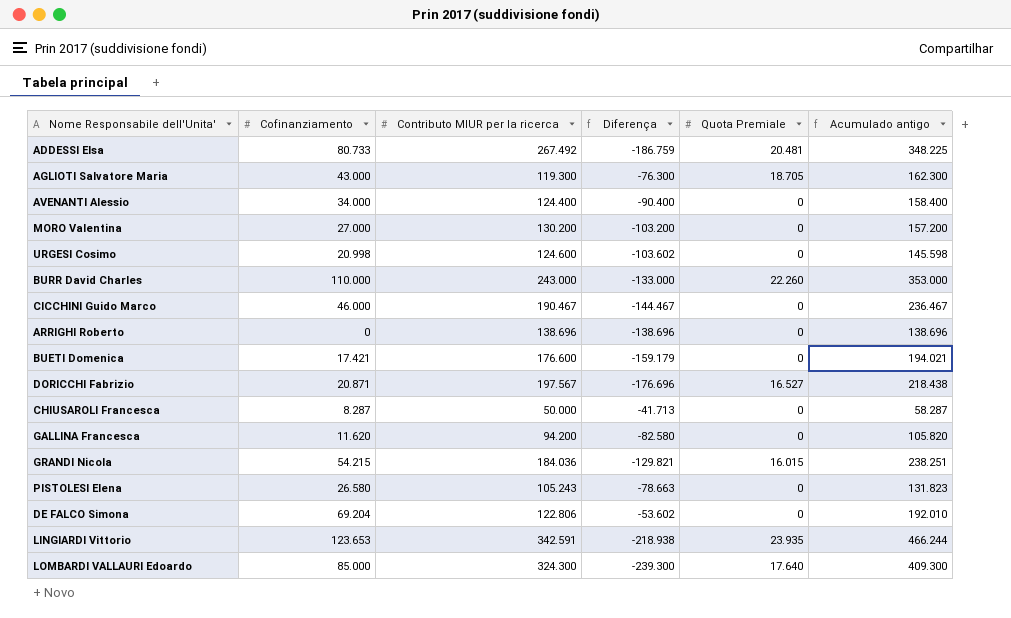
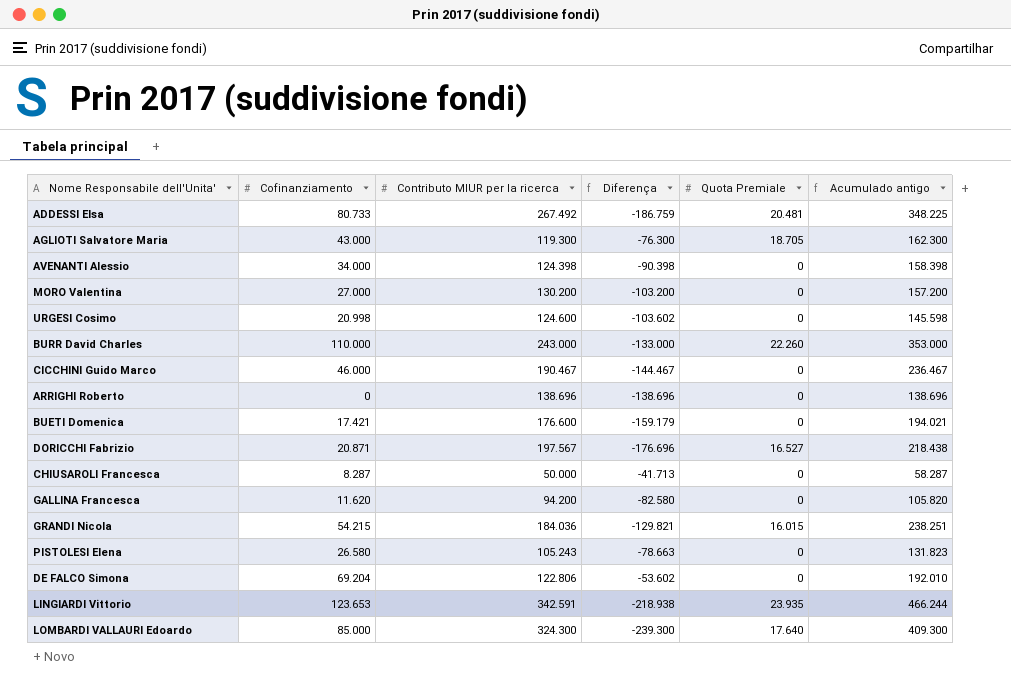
AVENANTI Alessio | Contributo MIUR per la ricerca: 124.400 -> 124.398
AVENANTI Alessio | Diferença: -90.400 -> -90.398
AVENANTI Alessio | Acumulado antigo: 158.400 -> 158.398

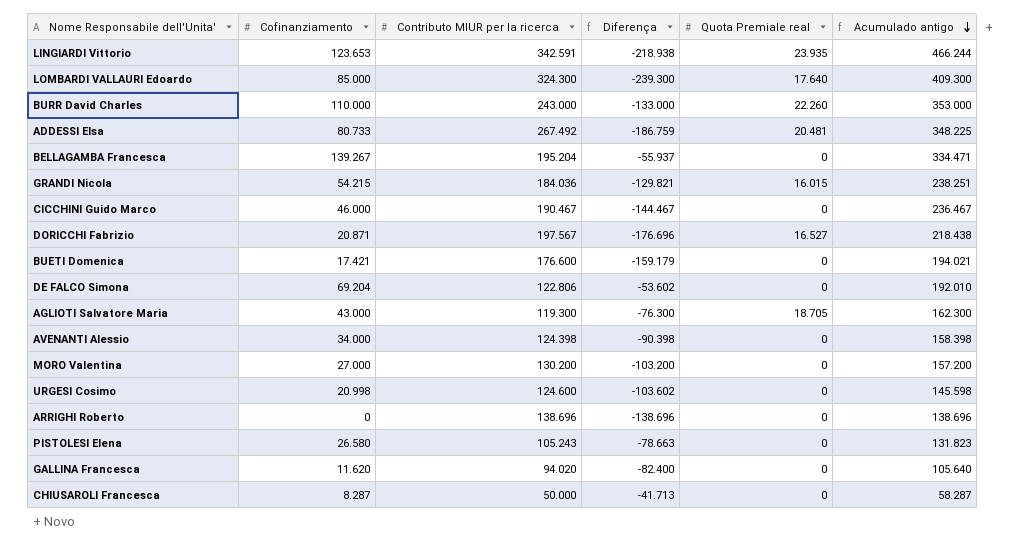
row order: none -> Acumulado antigo descending
column name: Quota Premiale -> Quota Premiale real
row BELLAGAMBA Francesca: none -> 139.267 | 195.204 | -55.937 | 0 | 334.471
GALLINA Francesca | Contributo MIUR per la ricerca: 94.200 -> 94.020
GALLINA Francesca | Diferença: -82.580 -> -82.400
GALLINA Francesca | Acumulado antigo: 105.820 -> 105.640

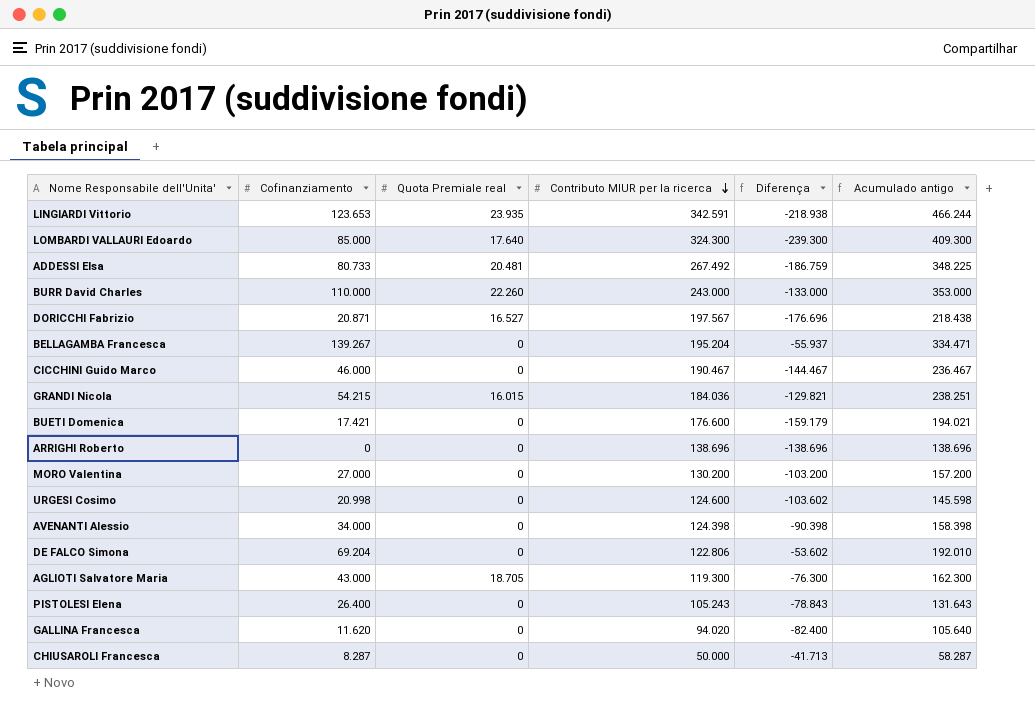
row order: Acumulado antigo descending -> Contributo MIUR per la ricerca descending
column Quota Premiale real | position: 5 -> 3
PISTOLESI Elena | Cofinanziamento: 26.580 -> 26.400
PISTOLESI Elena | Diferença: -78.663 -> -78.843
PISTOLESI Elena | Acumulado antigo: 131.823 -> 131.643

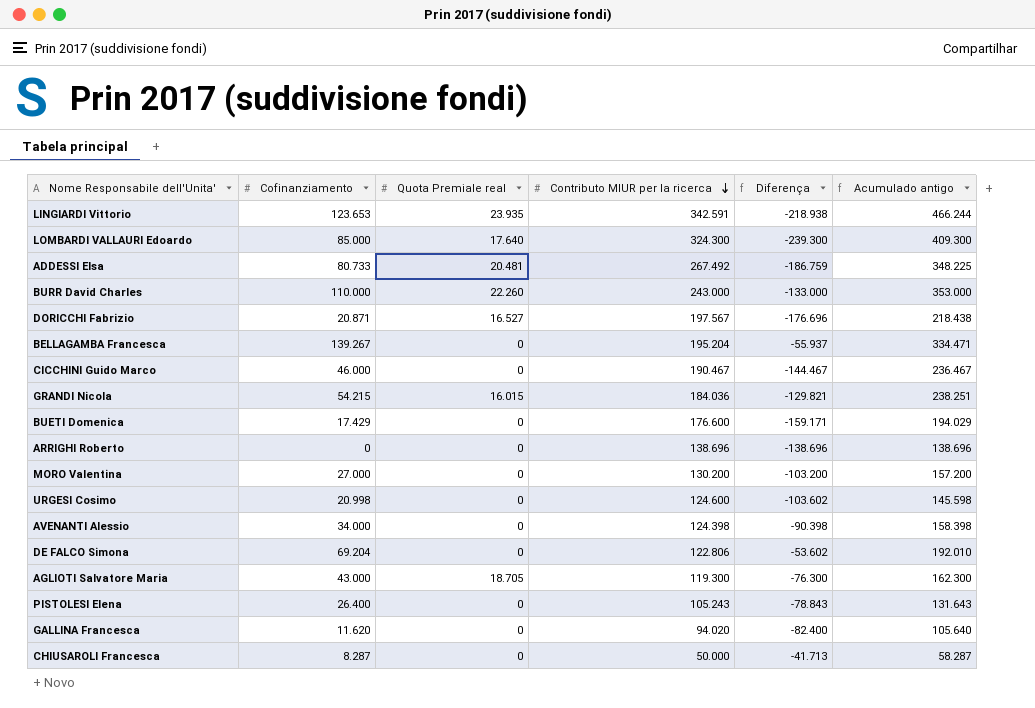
BUETI Domenica | Cofinanziamento: 17.421 -> 17.429
BUETI Domenica | Diferença: -159.179 -> -159.171
BUETI Domenica | Acumulado antigo: 194.021 -> 194.029

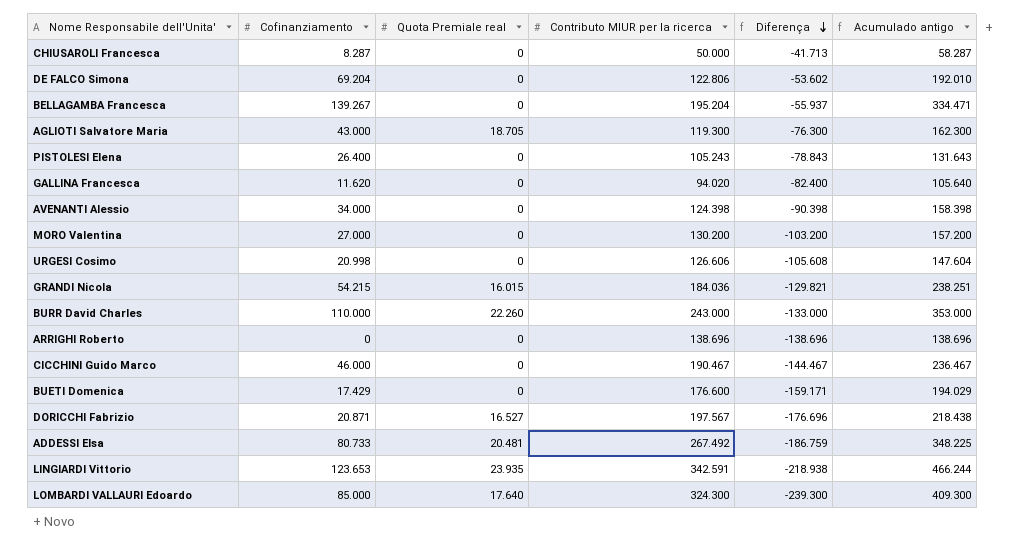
row order: Contributo MIUR per la ricerca descending -> Diferença descending
URGESI Cosimo | Contributo MIUR per la ricerca: 124.600 -> 126.606
URGESI Cosimo | Diferença: -103.602 -> -105.608
URGESI Cosimo | Acumulado antigo: 145.598 -> 147.604

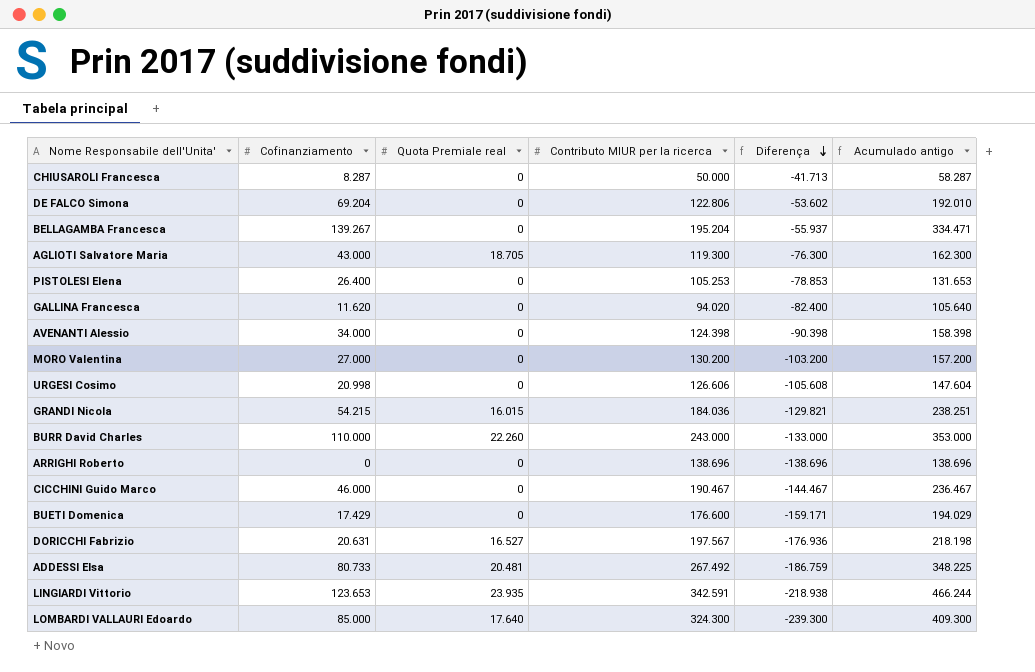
PISTOLESI Elena | Contributo MIUR per la ricerca: 105.243 -> 105.253
PISTOLESI Elena | Diferença: -78.843 -> -78.853
PISTOLESI Elena | Acumulado antigo: 131.643 -> 131.653
DORICCHI Fabrizio | Cofinanziamento: 20.871 -> 20.631
DORICCHI Fabrizio | Diferença: -176.696 -> -176.936
DORICCHI Fabrizio | Acumulado antigo: 218.438 -> 218.198

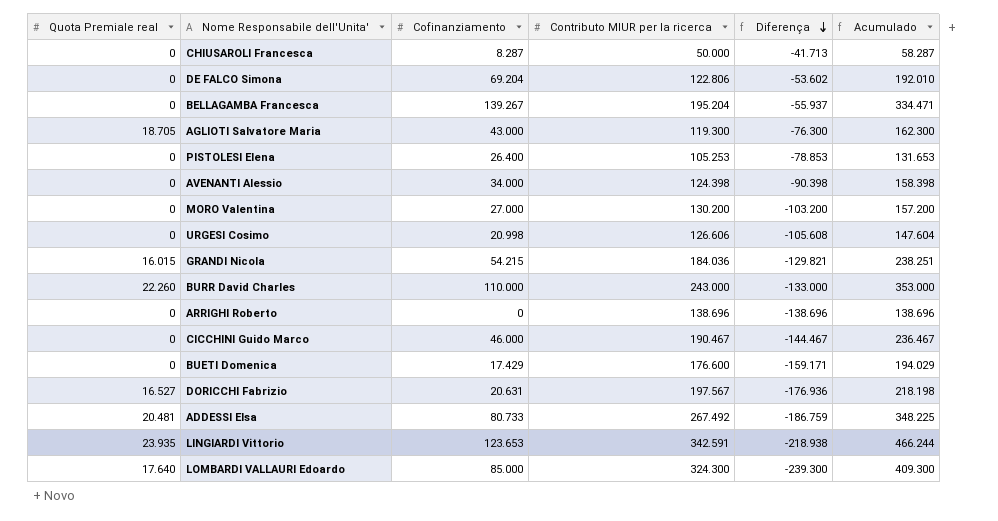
column Quota Premiale real | position: 3 -> 1
column name: Acumulado antigo -> Acumulado
row GALLINA Francesca: 11.620 | 0 | 94.020 | -82.400 | 105.640 -> none

